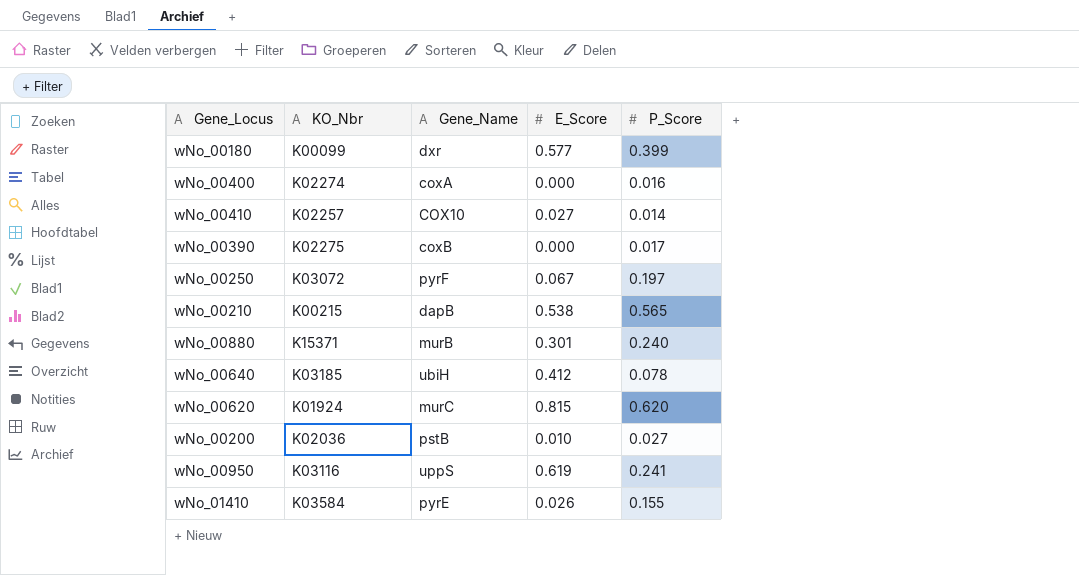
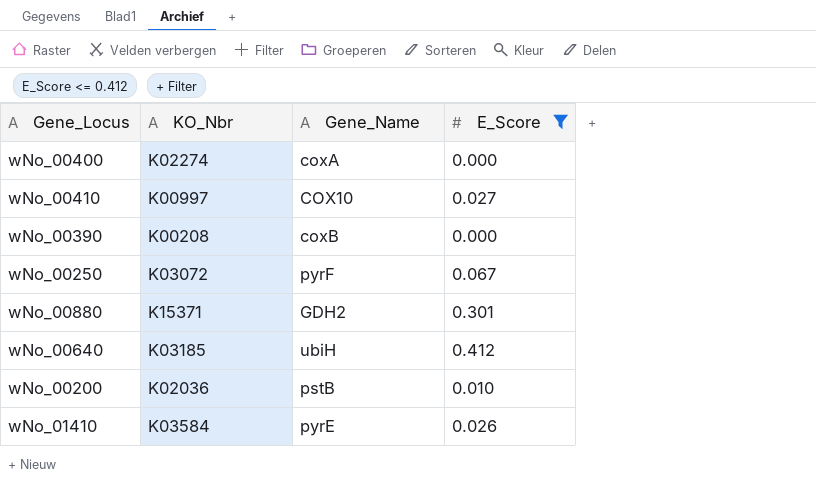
filter: none -> E_Score <= 0.412
column P_Score | position: 5 -> none
wNo_00410 | KO_Nbr: K02257 -> K00997
wNo_00390 | KO_Nbr: K02275 -> K00208
wNo_00880 | Gene_Name: murB -> GDH2

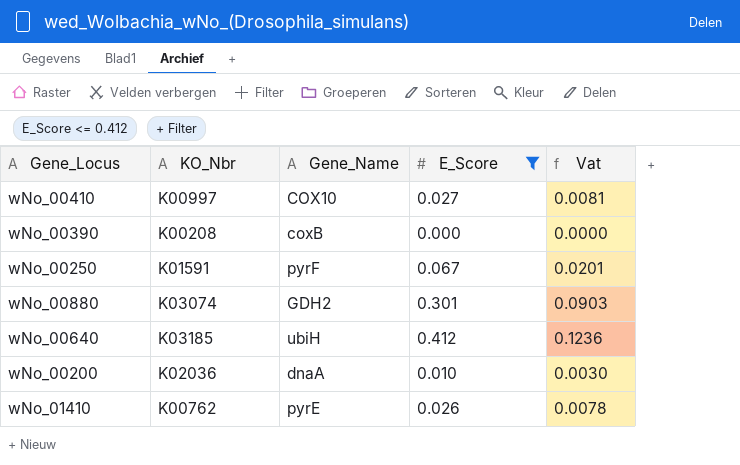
column Vat | formula: none -> [E_Score] * 0.3
row wNo_00400: K02274 | coxA | 0.000 -> none
wNo_00250 | KO_Nbr: K03072 -> K01591
wNo_00880 | KO_Nbr: K15371 -> K03074
wNo_00200 | Gene_Name: pstB -> dnaA
wNo_01410 | KO_Nbr: K03584 -> K00762

